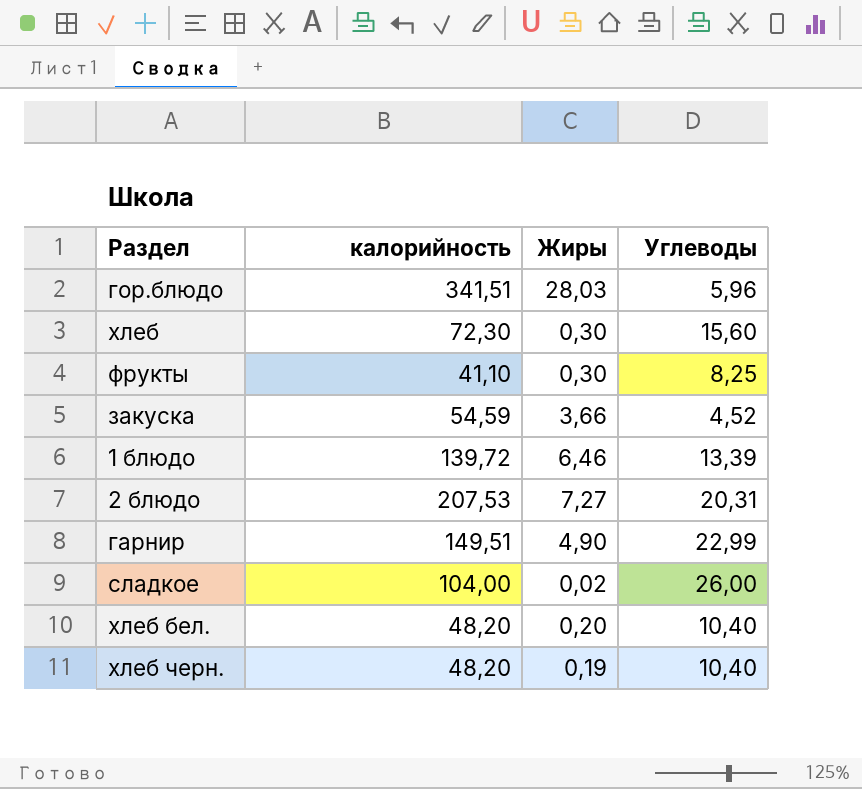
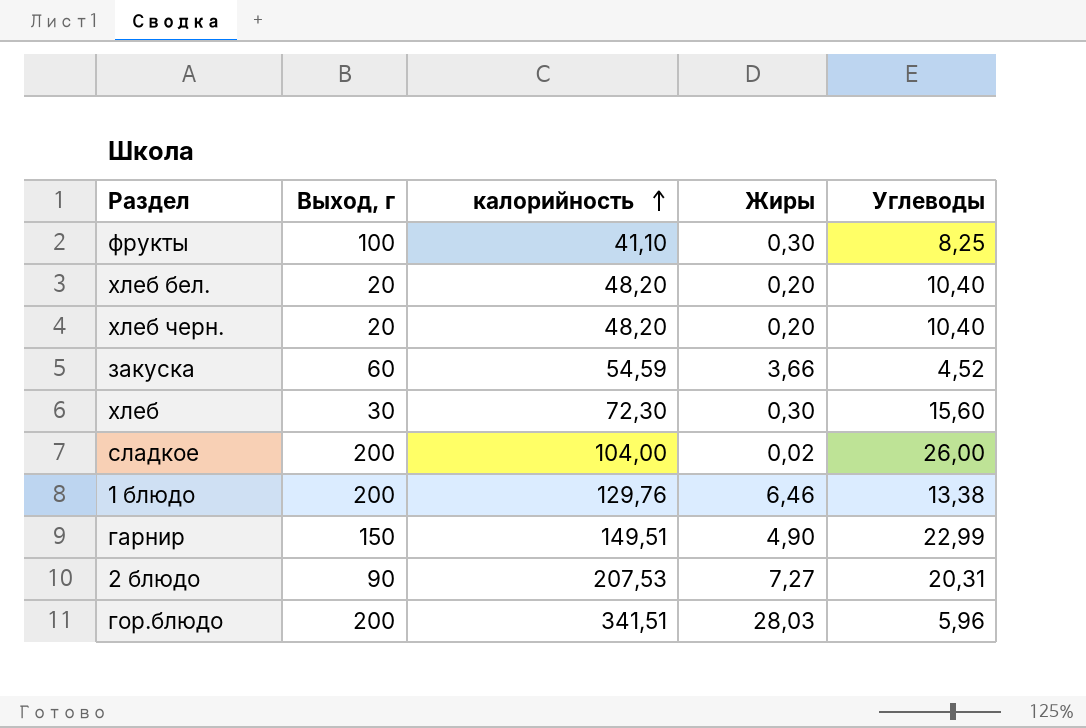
row order: none -> калорийность ascending
column Выход, г | position: none -> 2
хлеб черн. | Жиры: 0,19 -> 0,20
1 блюдо | калорийность: 139,72 -> 129,76
1 блюдо | Углеводы: 13,39 -> 13,38

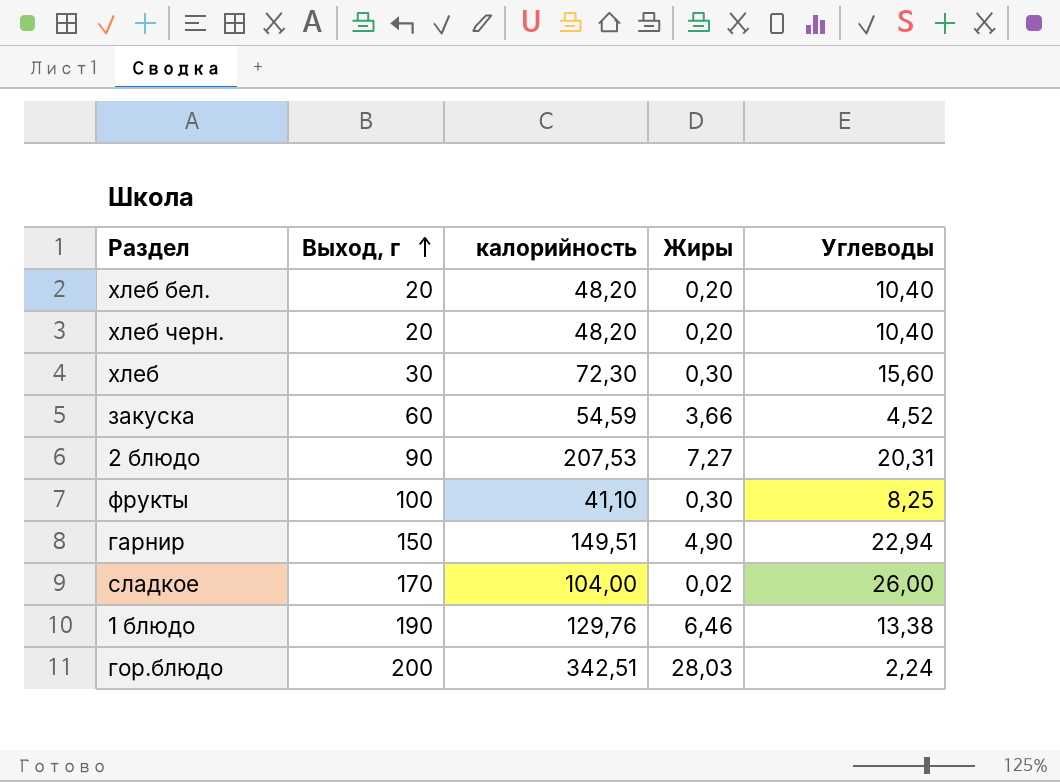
row order: калорийность ascending -> Выход, г ascending
гарнир | Углеводы: 22,99 -> 22,94
сладкое | Выход, г: 200 -> 170
1 блюдо | Выход, г: 200 -> 190
гор.блюдо | калорийность: 341,51 -> 342,51
гор.блюдо | Углеводы: 5,96 -> 2,24

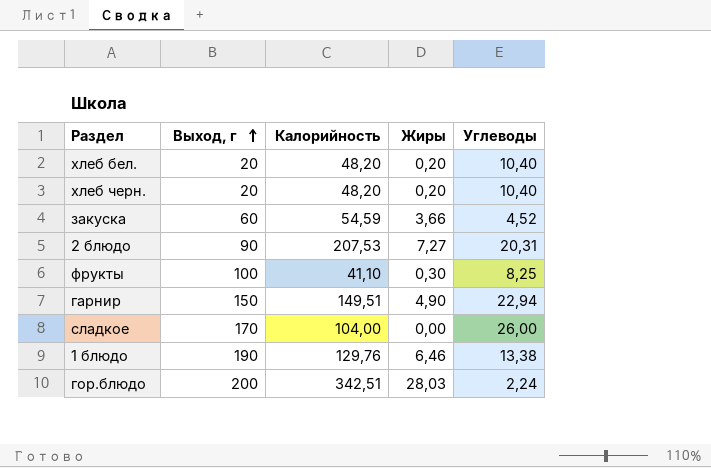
column name: калорийность -> Калорийность
row хлеб: 30 | 72,30 | 0,30 | 15,60 -> none
сладкое | Жиры: 0,02 -> 0,00

